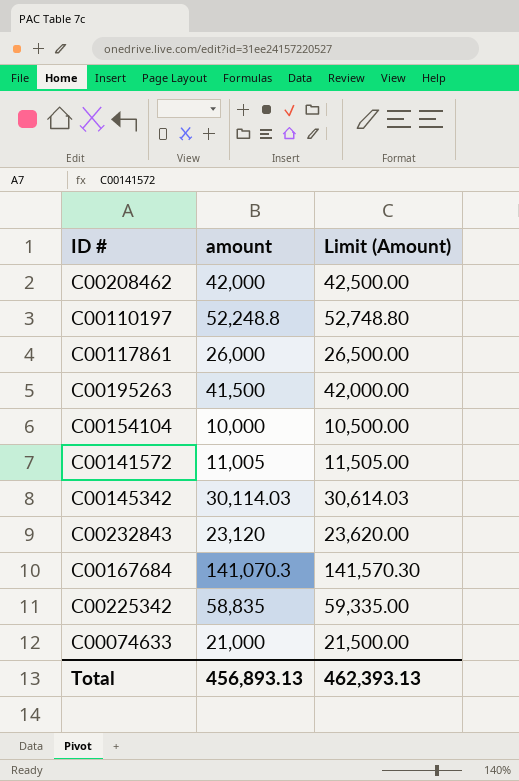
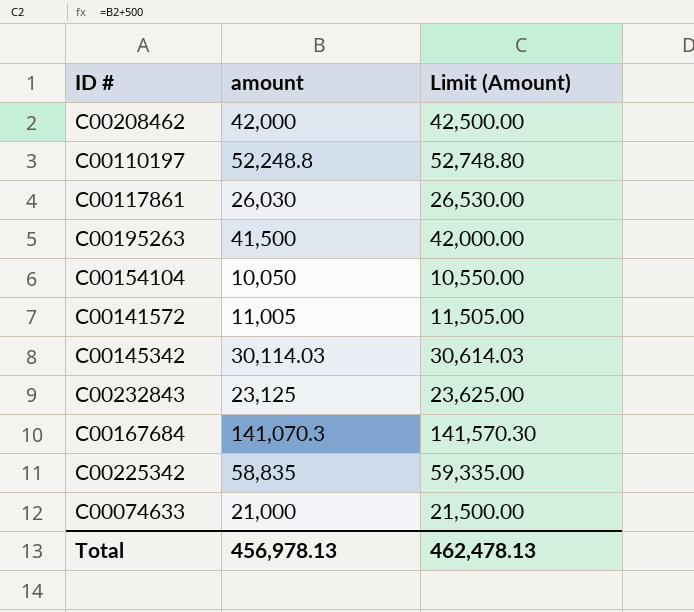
C00117861 | amount: 26,000 -> 26,030
C00117861 | Limit (Amount): 26,500.00 -> 26,530.00
C00154104 | amount: 10,000 -> 10,050
C00154104 | Limit (Amount): 10,500.00 -> 10,550.00
C00232843 | amount: 23,120 -> 23,125
C00232843 | Limit (Amount): 23,620.00 -> 23,625.00
Total | amount: 456,893.13 -> 456,978.13
Total | Limit (Amount): 462,393.13 -> 462,478.13

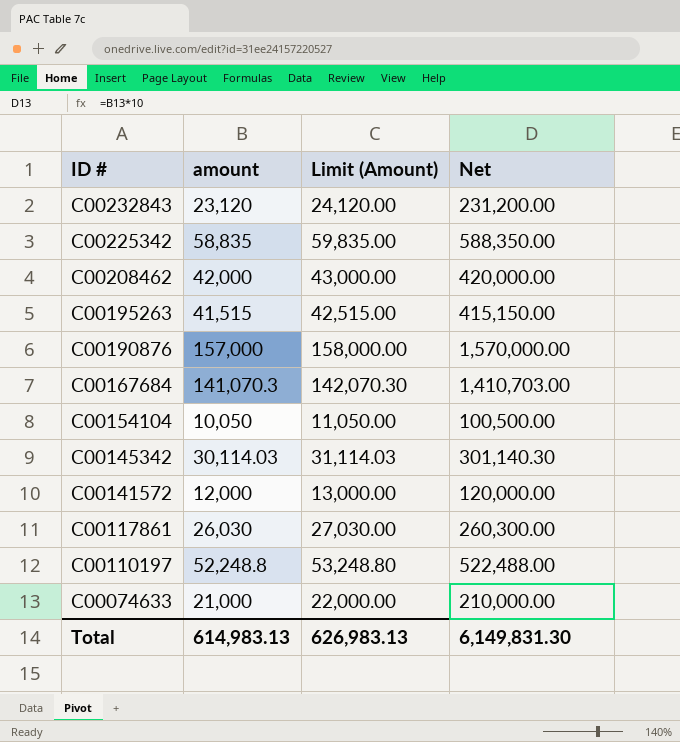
row order: none -> ID # descending
column Limit (Amount) | formula: [amount] + 500 -> [amount] + 1000
column Net | formula: none -> [amount] * 10
C00232843 | amount: 23,125 -> 23,120
C00195263 | amount: 41,500 -> 41,515
row C00190876: none -> 157,000 | 158,000.00 | 1,570,000.00
C00141572 | amount: 11,005 -> 12,000
Total | amount: 456,978.13 -> 614,983.13
Total | Limit (Amount): 462,478.13 -> 626,983.13

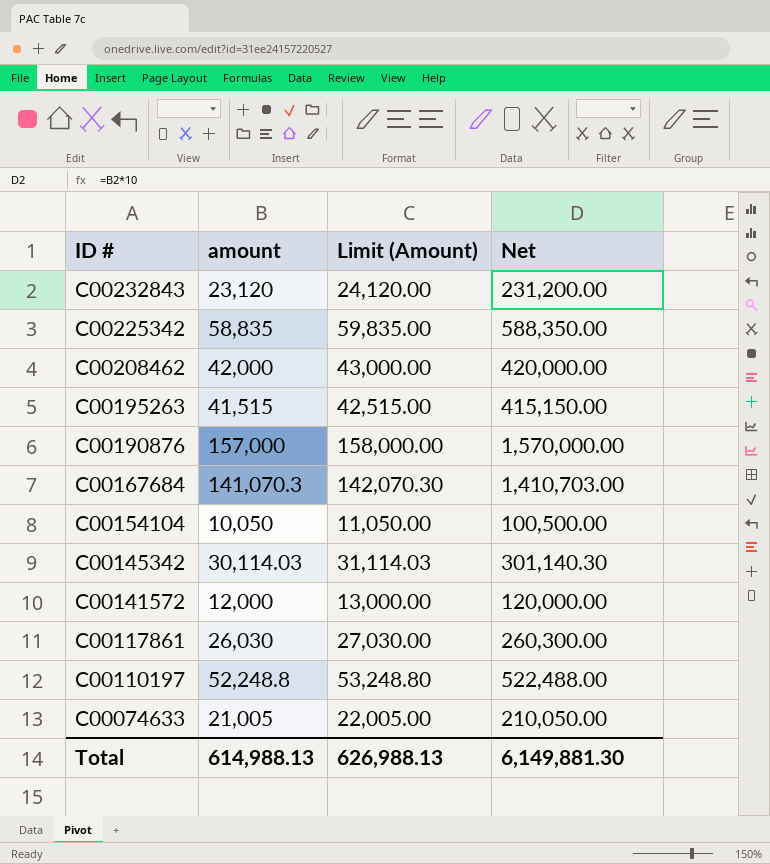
C00074633 | amount: 21,000 -> 21,005
C00074633 | Limit (Amount): 22,000.00 -> 22,005.00
C00074633 | Net: 210,000.00 -> 210,050.00
Total | amount: 614,983.13 -> 614,988.13
Total | Limit (Amount): 626,983.13 -> 626,988.13
Total | Net: 6,149,831.30 -> 6,149,881.30

